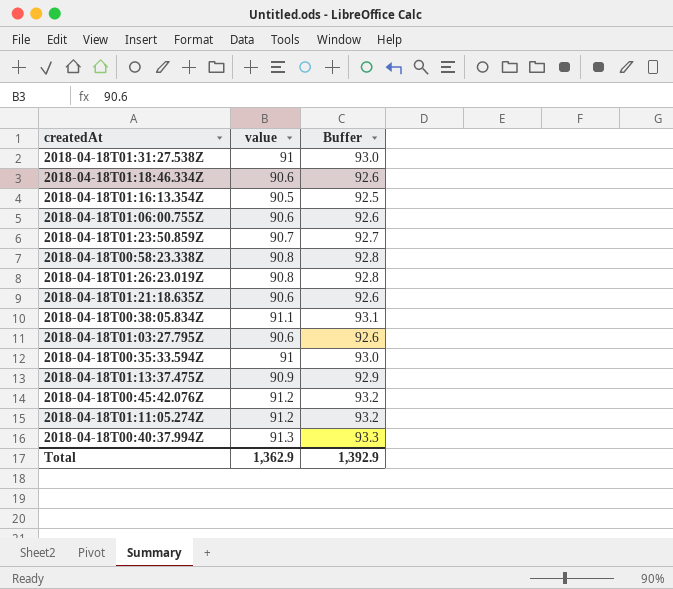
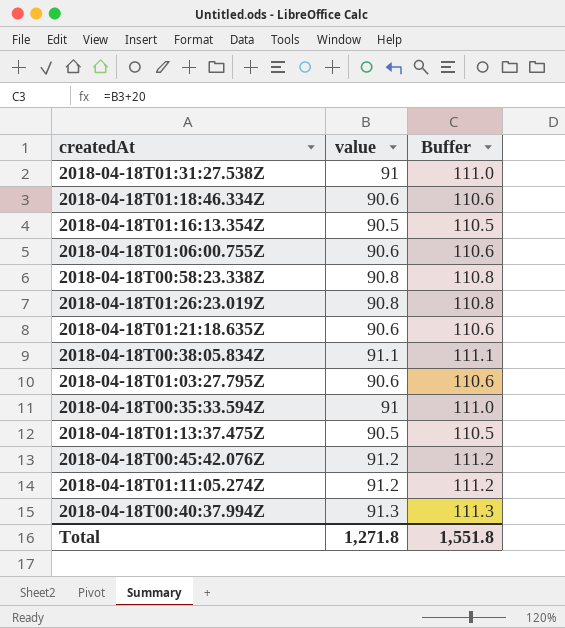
column Buffer | formula: [value] + 2 -> [value] + 20
row 2018-04-18T01:23:50.859Z: 90.7 | 92.7 -> none
2018-04-18T01:13:37.475Z | value: 90.9 -> 90.5
Total | value: 1,362.9 -> 1,271.8
Total | Buffer: 1,392.9 -> 1,551.8

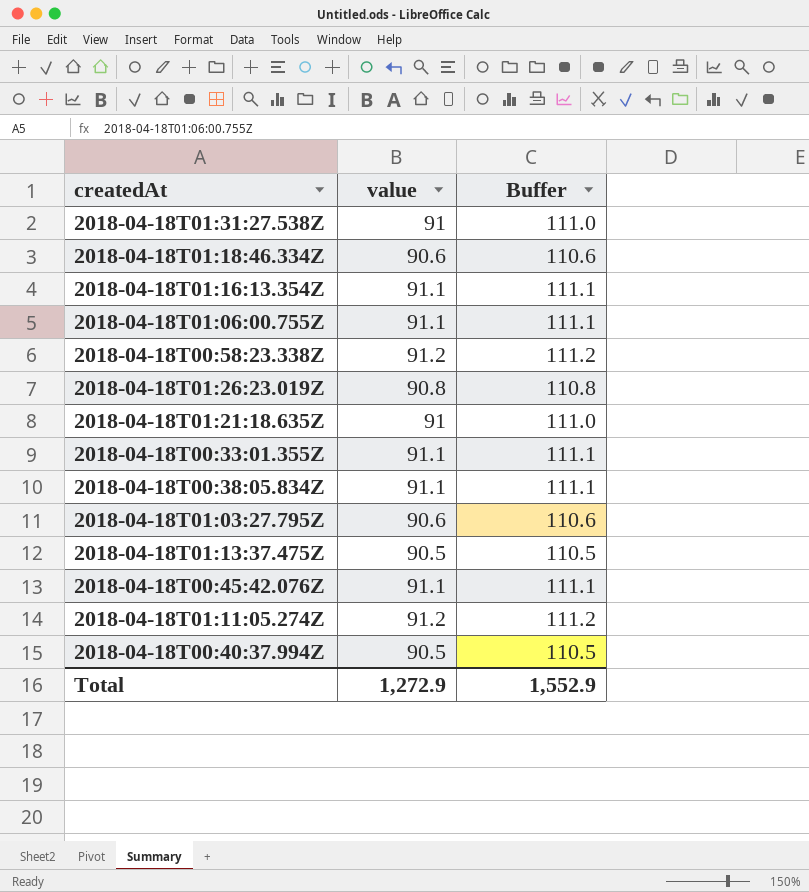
row 2018-04-18T00:35:33.594Z: 91 | 111.0 -> none
2018-04-18T01:16:13.354Z | value: 90.5 -> 91.1
2018-04-18T01:16:13.354Z | Buffer: 110.5 -> 111.1
2018-04-18T01:06:00.755Z | value: 90.6 -> 91.1
2018-04-18T01:06:00.755Z | Buffer: 110.6 -> 111.1
2018-04-18T00:58:23.338Z | value: 90.8 -> 91.2
2018-04-18T00:58:23.338Z | Buffer: 110.8 -> 111.2
2018-04-18T01:21:18.635Z | value: 90.6 -> 91
2018-04-18T01:21:18.635Z | Buffer: 110.6 -> 111.0
row 2018-04-18T00:33:01.355Z: none -> 91.1 | 111.1
2018-04-18T00:45:42.076Z | value: 91.2 -> 91.1
2018-04-18T00:45:42.076Z | Buffer: 111.2 -> 111.1
2018-04-18T00:40:37.994Z | value: 91.3 -> 90.5
2018-04-18T00:40:37.994Z | Buffer: 111.3 -> 110.5
Total | value: 1,271.8 -> 1,272.9
Total | Buffer: 1,551.8 -> 1,552.9

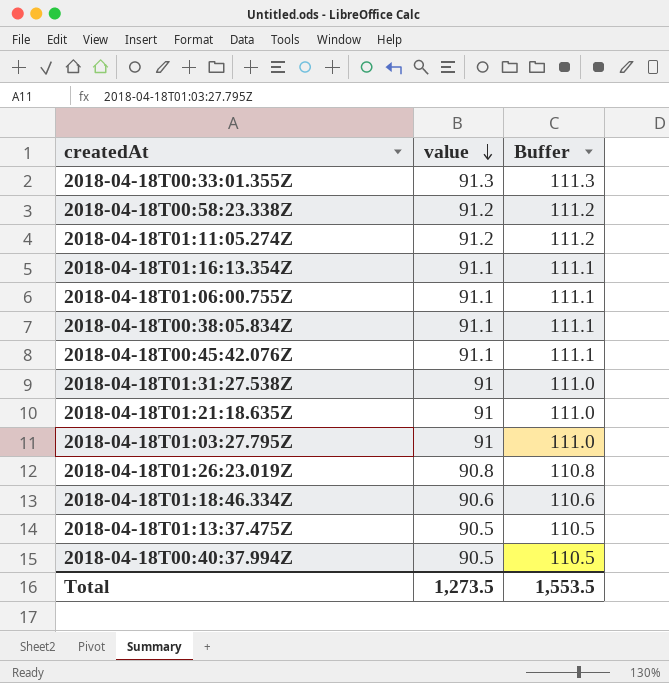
row order: none -> value descending
2018-04-18T00:33:01.355Z | value: 91.1 -> 91.3
2018-04-18T00:33:01.355Z | Buffer: 111.1 -> 111.3
2018-04-18T01:03:27.795Z | value: 90.6 -> 91
2018-04-18T01:03:27.795Z | Buffer: 110.6 -> 111.0
Total | value: 1,272.9 -> 1,273.5
Total | Buffer: 1,552.9 -> 1,553.5

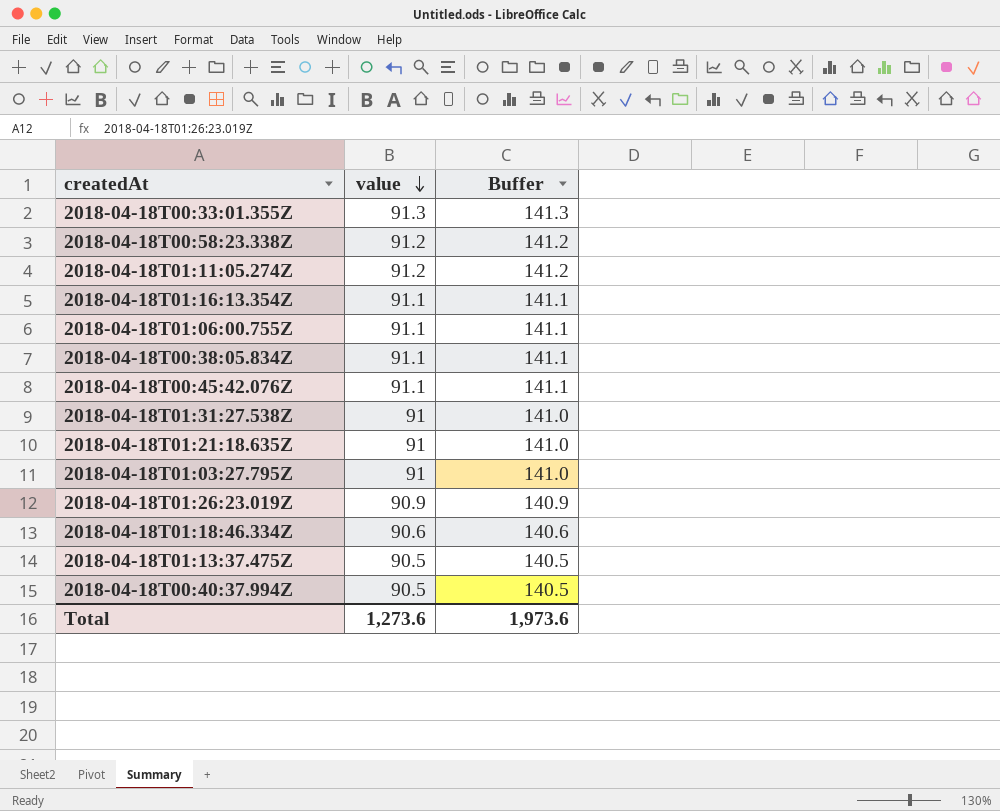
column Buffer | formula: [value] + 20 -> [value] + 50
2018-04-18T01:26:23.019Z | value: 90.8 -> 90.9
Total | value: 1,273.5 -> 1,273.6
Total | Buffer: 1,553.5 -> 1,973.6

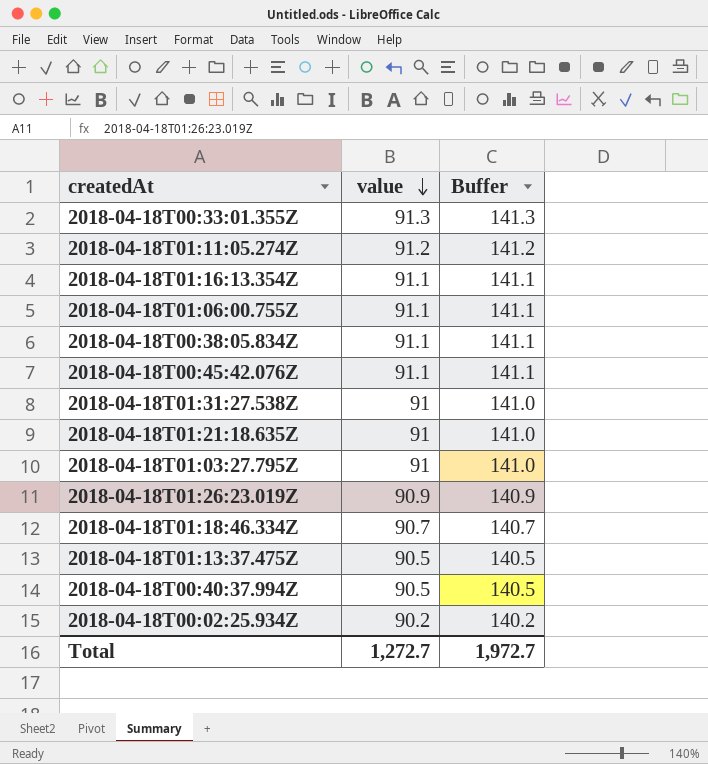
row 2018-04-18T00:58:23.338Z: 91.2 | 141.2 -> none
2018-04-18T01:18:46.334Z | value: 90.6 -> 90.7
2018-04-18T01:18:46.334Z | Buffer: 140.6 -> 140.7
row 2018-04-18T00:02:25.934Z: none -> 90.2 | 140.2
Total | value: 1,273.6 -> 1,272.7
Total | Buffer: 1,973.6 -> 1,972.7

